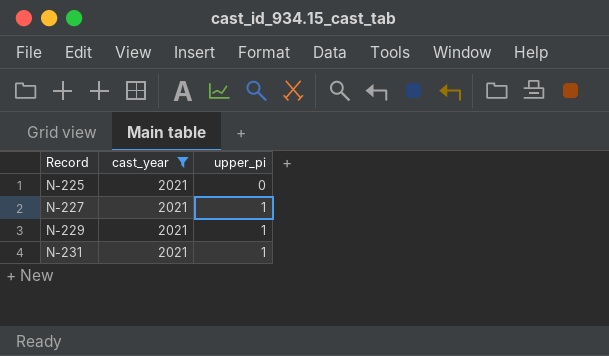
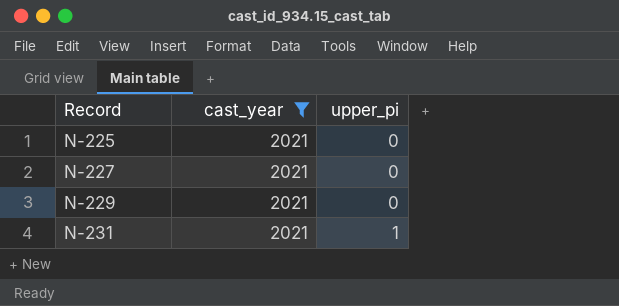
N-227 | upper_pi: 1 -> 0
N-229 | upper_pi: 1 -> 0

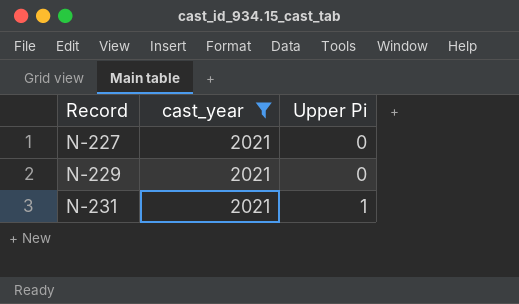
column name: upper_pi -> Upper Pi
row N-225: 2021 | 0 -> none

